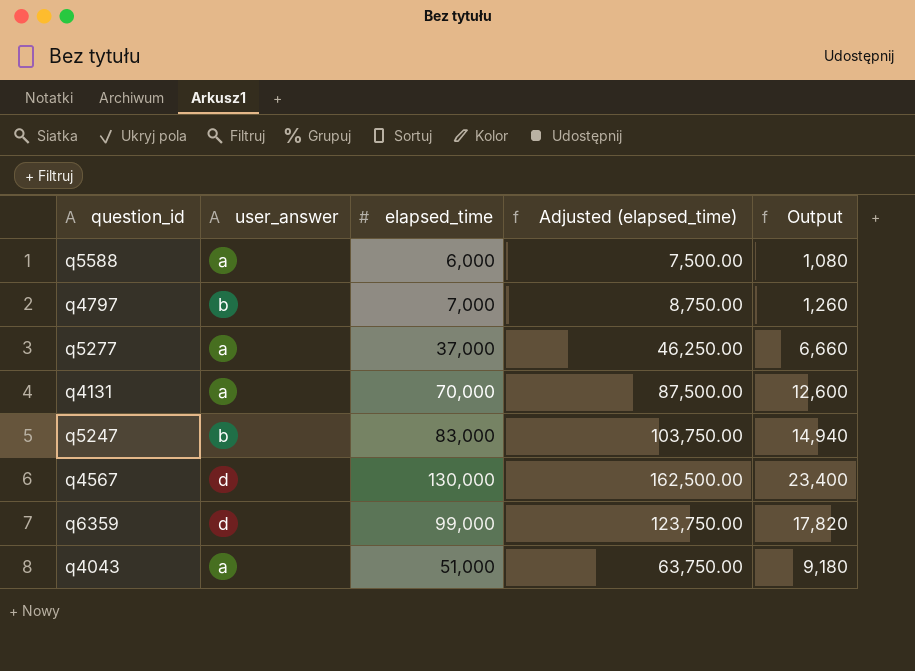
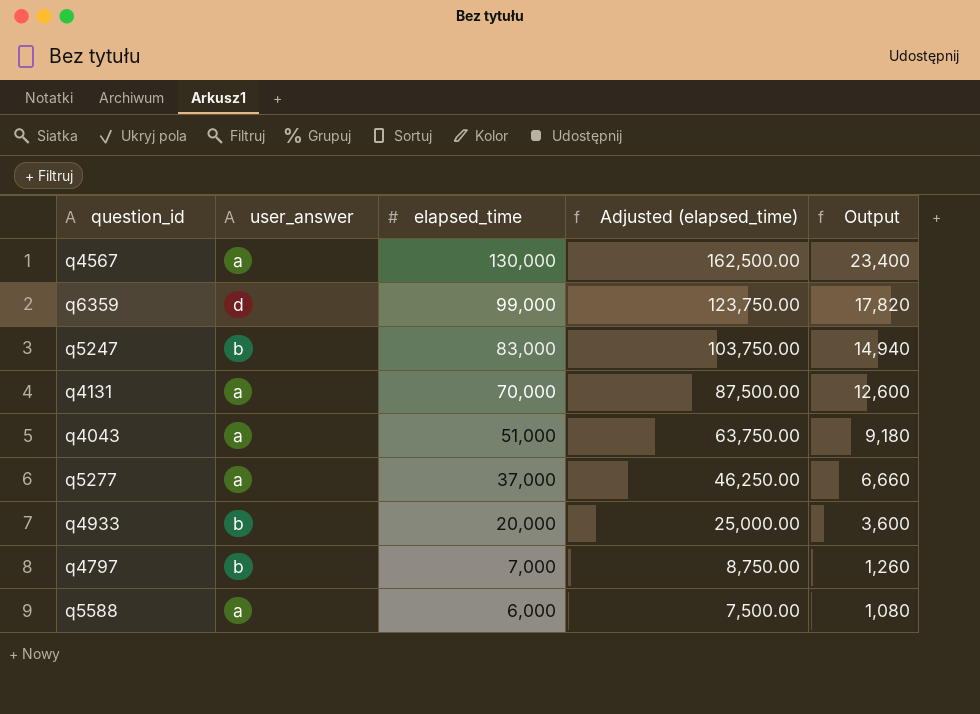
row order: none -> elapsed_time descending
q4567 | user_answer: d -> a
row q4933: none -> b | 20,000 | 25,000.00 | 3,600

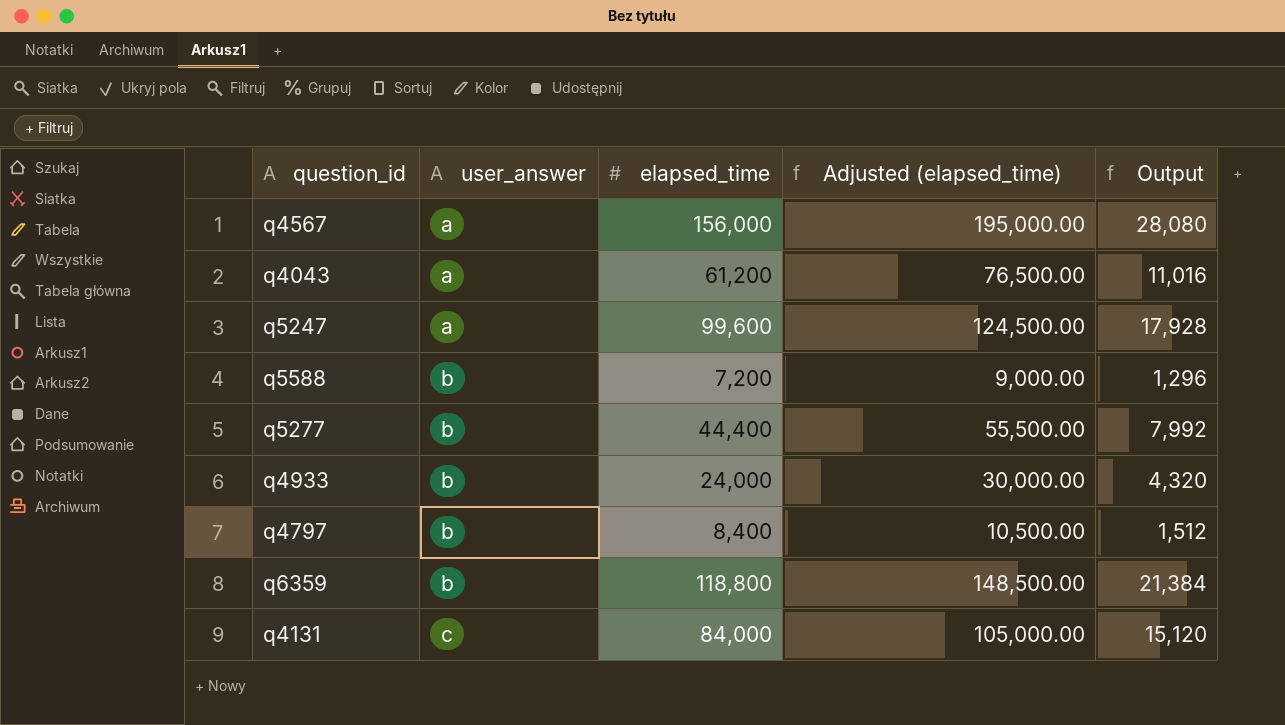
row order: elapsed_time descending -> user_answer ascending
q4567 | elapsed_time: 130,000 -> 156,000
q4567 | Adjusted (elapsed_time): 162,500.00 -> 195,000.00
q4567 | Output: 23,400 -> 28,080
q4043 | elapsed_time: 51,000 -> 61,200
q4043 | Adjusted (elapsed_time): 63,750.00 -> 76,500.00
q4043 | Output: 9,180 -> 11,016
q5247 | user_answer: b -> a
q5247 | elapsed_time: 83,000 -> 99,600
q5247 | Adjusted (elapsed_time): 103,750.00 -> 124,500.00
q5247 | Output: 14,940 -> 17,928
q5588 | user_answer: a -> b
q5588 | elapsed_time: 6,000 -> 7,200
q5588 | Adjusted (elapsed_time): 7,500.00 -> 9,000.00
q5588 | Output: 1,080 -> 1,296
q5277 | user_answer: a -> b
q5277 | elapsed_time: 37,000 -> 44,400
q5277 | Adjusted (elapsed_time): 46,250.00 -> 55,500.00
q5277 | Output: 6,660 -> 7,992
q4933 | elapsed_time: 20,000 -> 24,000
q4933 | Adjusted (elapsed_time): 25,000.00 -> 30,000.00
q4933 | Output: 3,600 -> 4,320
q4797 | elapsed_time: 7,000 -> 8,400
q4797 | Adjusted (elapsed_time): 8,750.00 -> 10,500.00
q4797 | Output: 1,260 -> 1,512
q6359 | user_answer: d -> b
q6359 | elapsed_time: 99,000 -> 118,800
q6359 | Adjusted (elapsed_time): 123,750.00 -> 148,500.00
q6359 | Output: 17,820 -> 21,384
q4131 | user_answer: a -> c
q4131 | elapsed_time: 70,000 -> 84,000
q4131 | Adjusted (elapsed_time): 87,500.00 -> 105,000.00
q4131 | Output: 12,600 -> 15,120

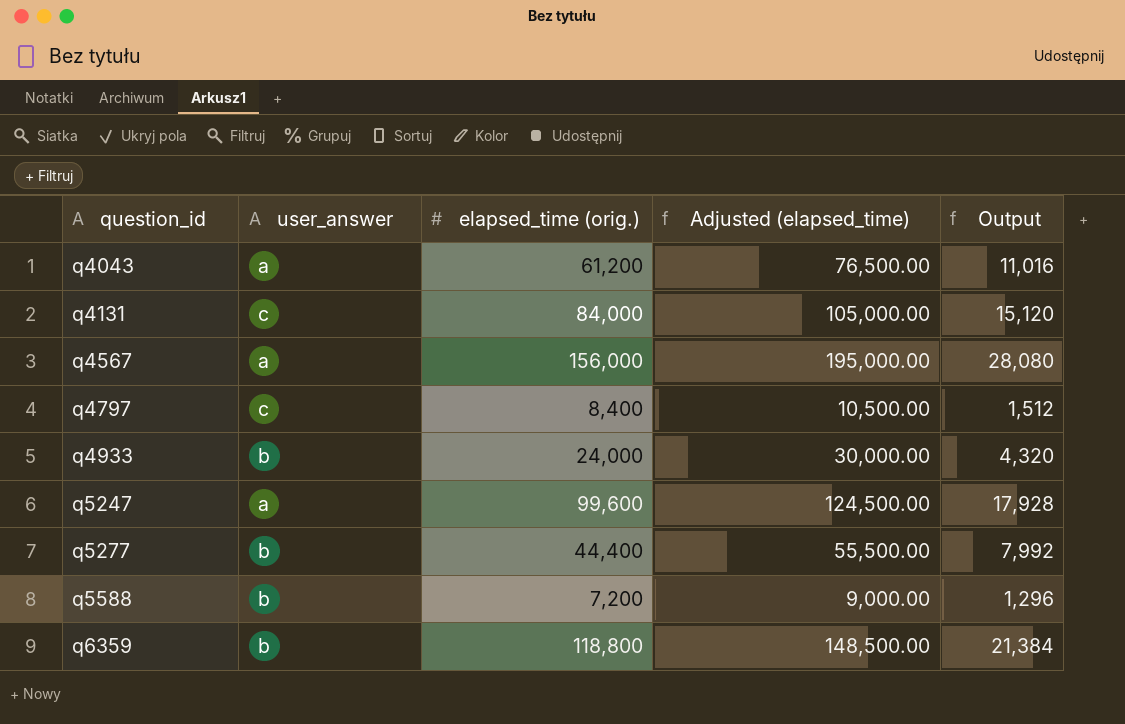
row order: user_answer ascending -> question_id ascending
column name: elapsed_time -> elapsed_time (orig.)
q4797 | user_answer: b -> c

